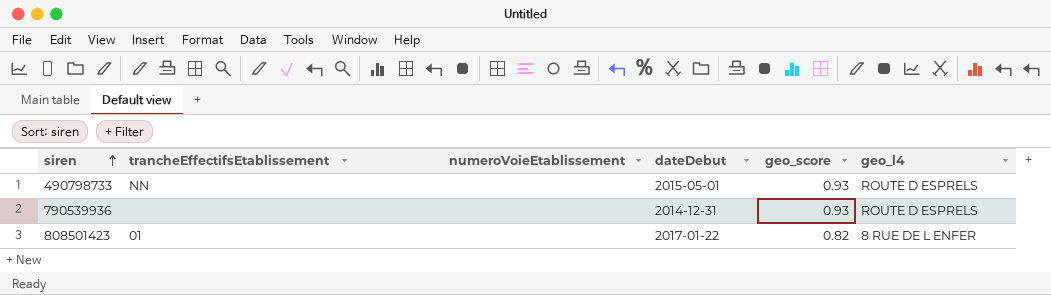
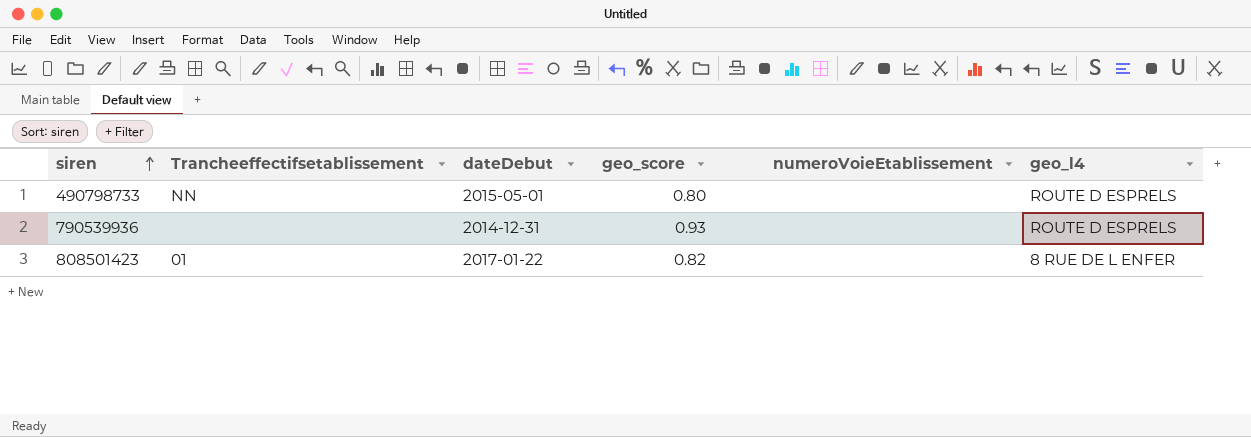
column name: trancheEffectifsEtablissement -> Trancheeffectifsetablissement
column numeroVoieEtablissement | position: 3 -> 5
490798733 | geo_score: 0.93 -> 0.80

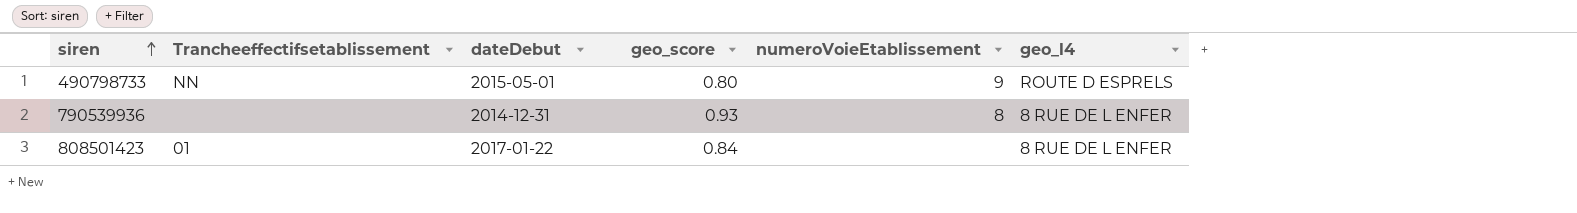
490798733 | numeroVoieEtablissement: none -> 9
790539936 | numeroVoieEtablissement: none -> 8
790539936 | geo_l4: ROUTE D ESPRELS -> 8 RUE DE L ENFER
808501423 | geo_score: 0.82 -> 0.84

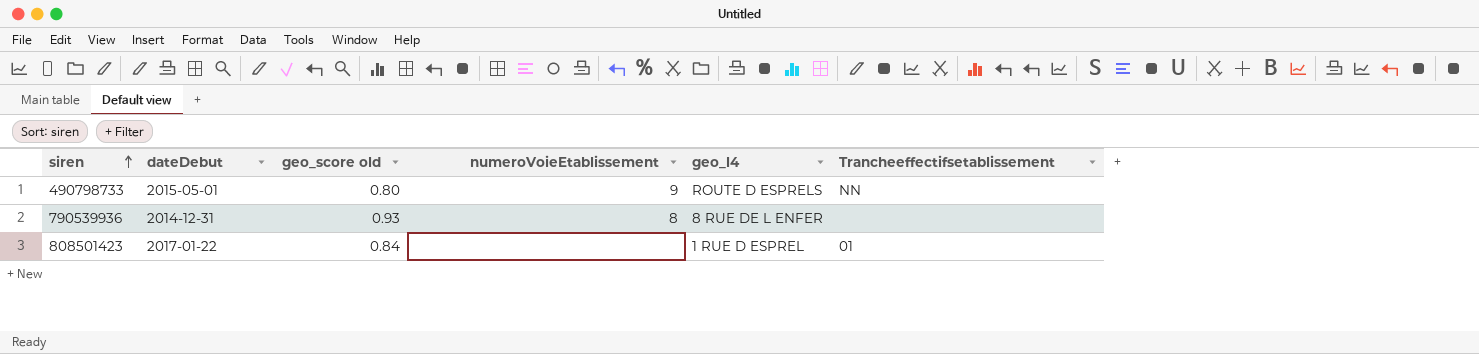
column name: geo_score -> geo_score old
column Trancheeffectifsetablissement | position: 2 -> 6
808501423 | geo_l4: 8 RUE DE L ENFER -> 1 RUE D ESPREL

